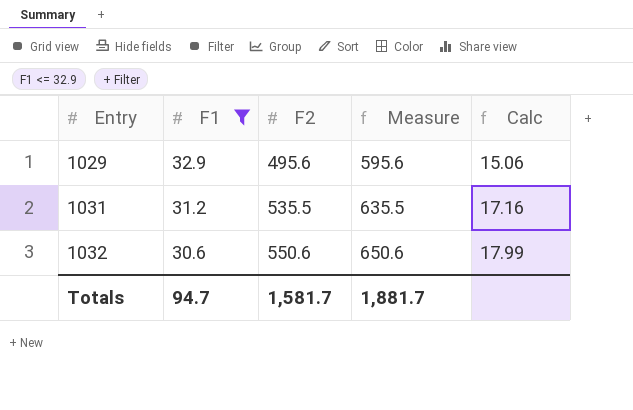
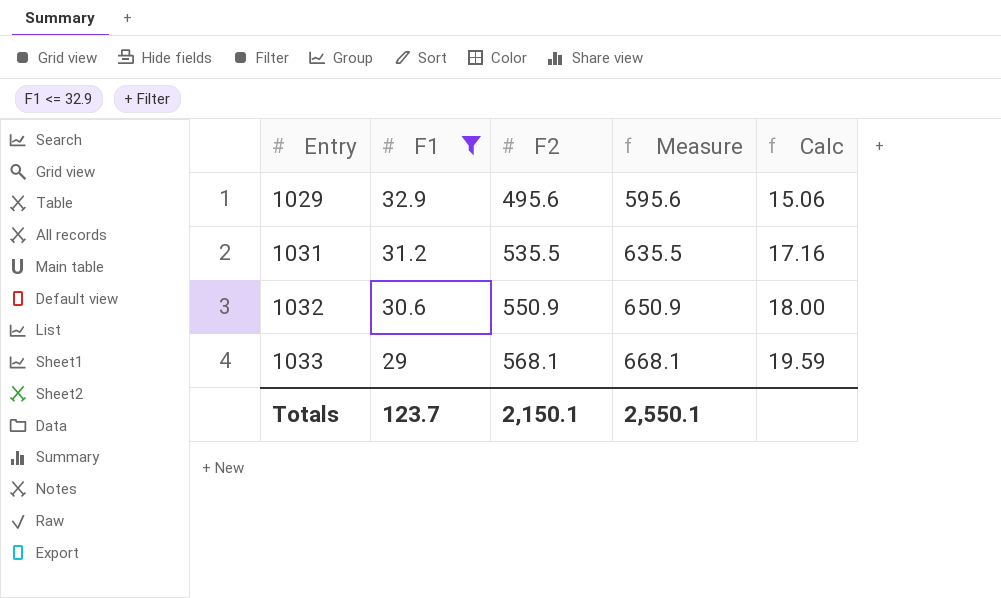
1032 | F2: 550.6 -> 550.9
1032 | Measure: 650.6 -> 650.9
1032 | Calc: 17.99 -> 18.00
row 1033: none -> 29 | 568.1 | 668.1 | 19.59
Totals | F1: 94.7 -> 123.7
Totals | F2: 1,581.7 -> 2,150.1
Totals | Measure: 1,881.7 -> 2,550.1

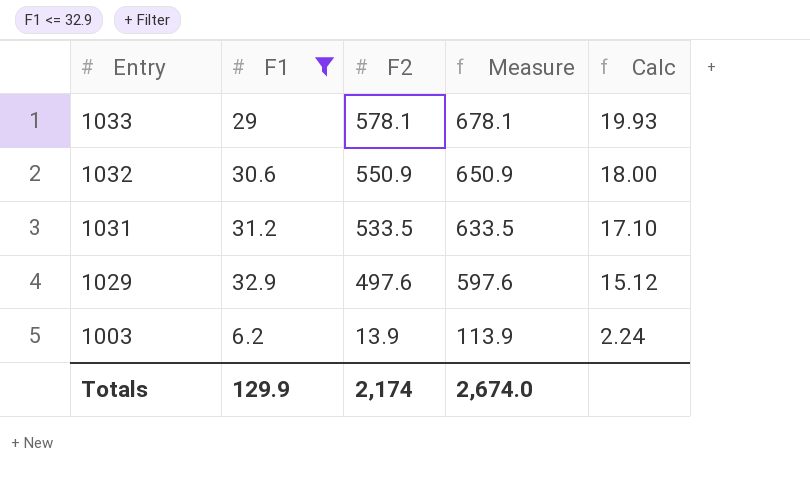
row order: Entry ascending -> Entry descending
1033 | F2: 568.1 -> 578.1
1033 | Measure: 668.1 -> 678.1
1033 | Calc: 19.59 -> 19.93
1031 | F2: 535.5 -> 533.5
1031 | Measure: 635.5 -> 633.5
1031 | Calc: 17.16 -> 17.10
1029 | F2: 495.6 -> 497.6
1029 | Measure: 595.6 -> 597.6
1029 | Calc: 15.06 -> 15.12
row 1003: none -> 6.2 | 13.9 | 113.9 | 2.24
Totals | F1: 123.7 -> 129.9
Totals | F2: 2,150.1 -> 2,174
Totals | Measure: 2,550.1 -> 2,674.0

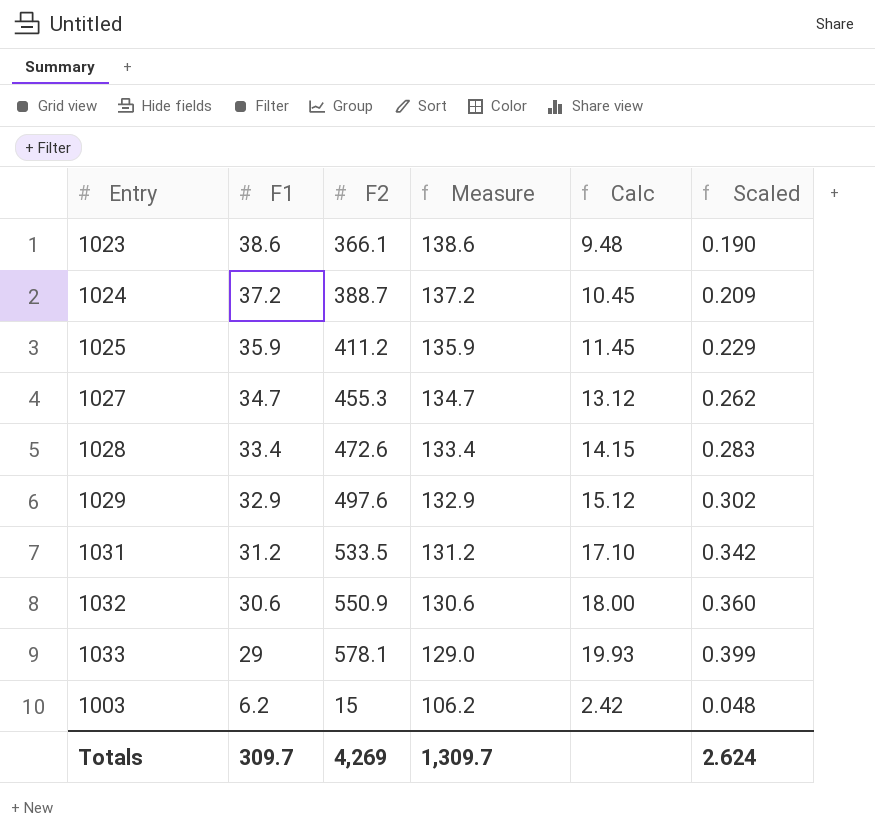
filter: F1 <= 32.9 -> none
row order: Entry descending -> F1 descending
column Measure | formula: [F2] + 100 -> [F1] + 100
column Scaled | formula: none -> [Calc] * 0.02
1003 | F2: 13.9 -> 15
1003 | Calc: 2.24 -> 2.42
Totals | F1: 129.9 -> 309.7
Totals | F2: 2,174 -> 4,269
Totals | Measure: 2,674.0 -> 1,309.7

